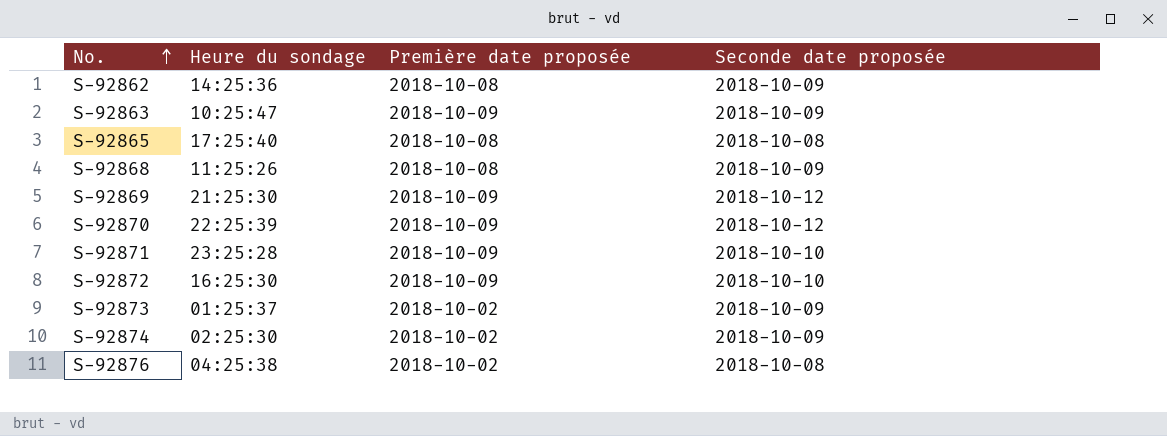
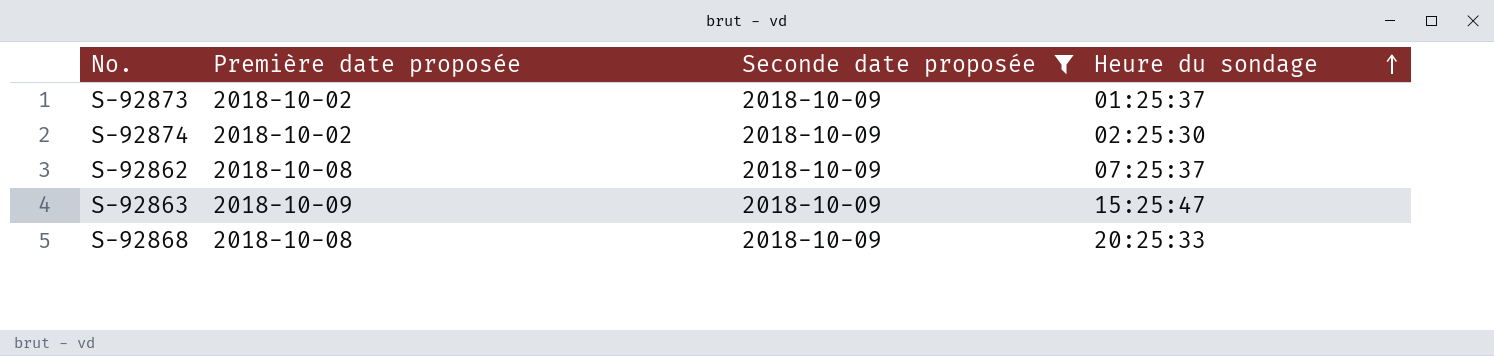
filter: none -> Seconde date proposée = 2018-10-09
row order: No. ascending -> Heure du sondage ascending
column Heure du sondage | position: 2 -> 4
S-92862 | Heure du sondage: 14:25:36 -> 07:25:37
S-92863 | Heure du sondage: 10:25:47 -> 15:25:47
S-92868 | Heure du sondage: 11:25:26 -> 20:25:33

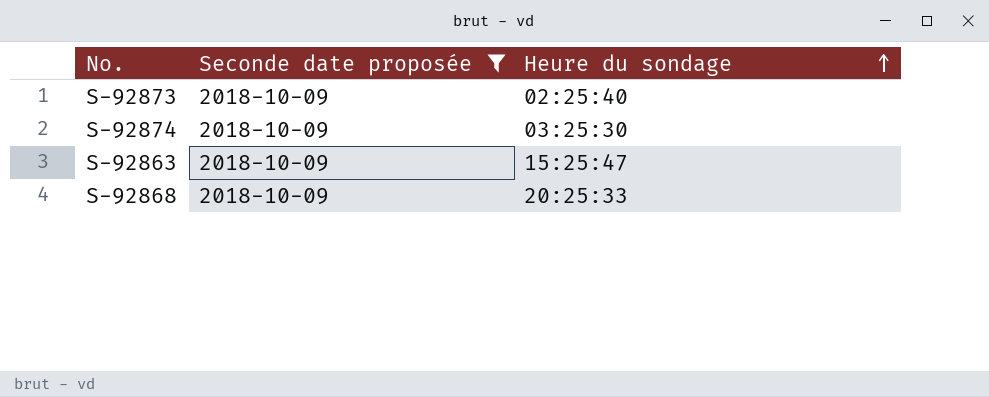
column Première date proposée | position: 2 -> none
row S-92862: 2018-10-08 | 2018-10-09 | 07:25:37 -> none
S-92873 | Heure du sondage: 01:25:37 -> 02:25:40
S-92874 | Heure du sondage: 02:25:30 -> 03:25:30

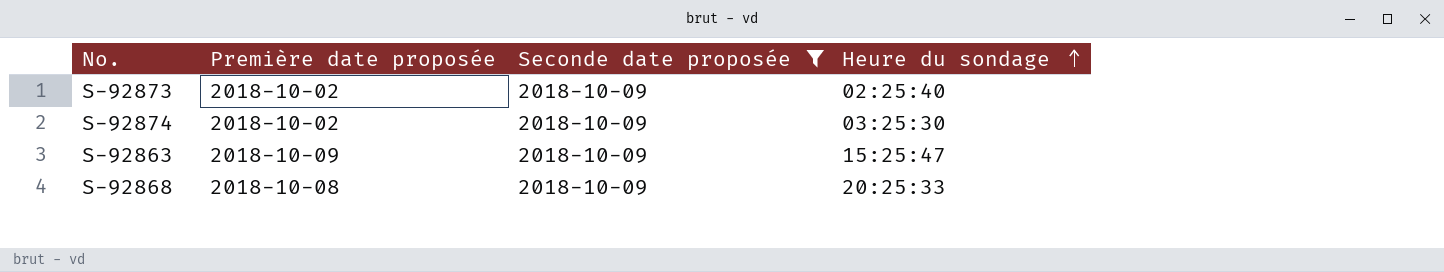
column Première date proposée | position: none -> 2

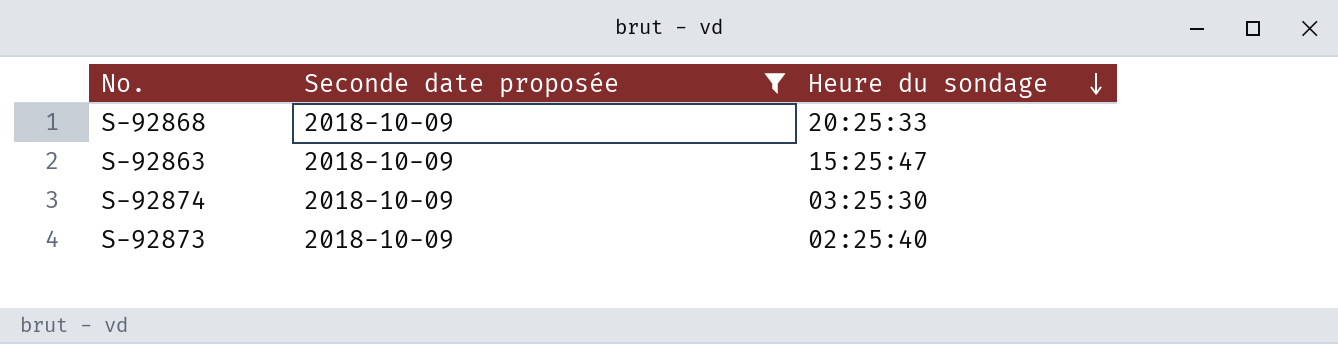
row order: Heure du sondage ascending -> Heure du sondage descending
column Première date proposée | position: 2 -> none

